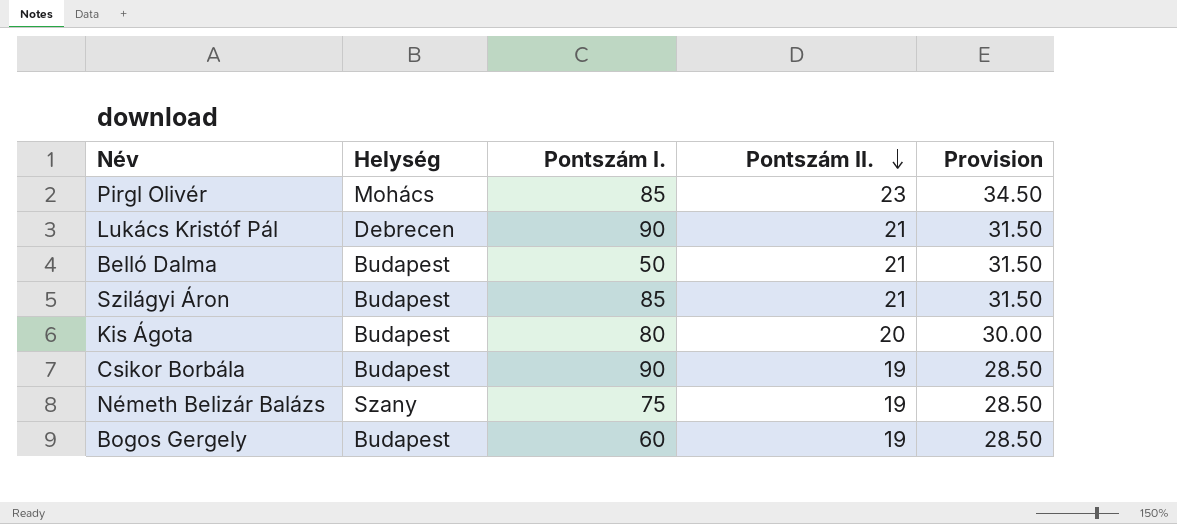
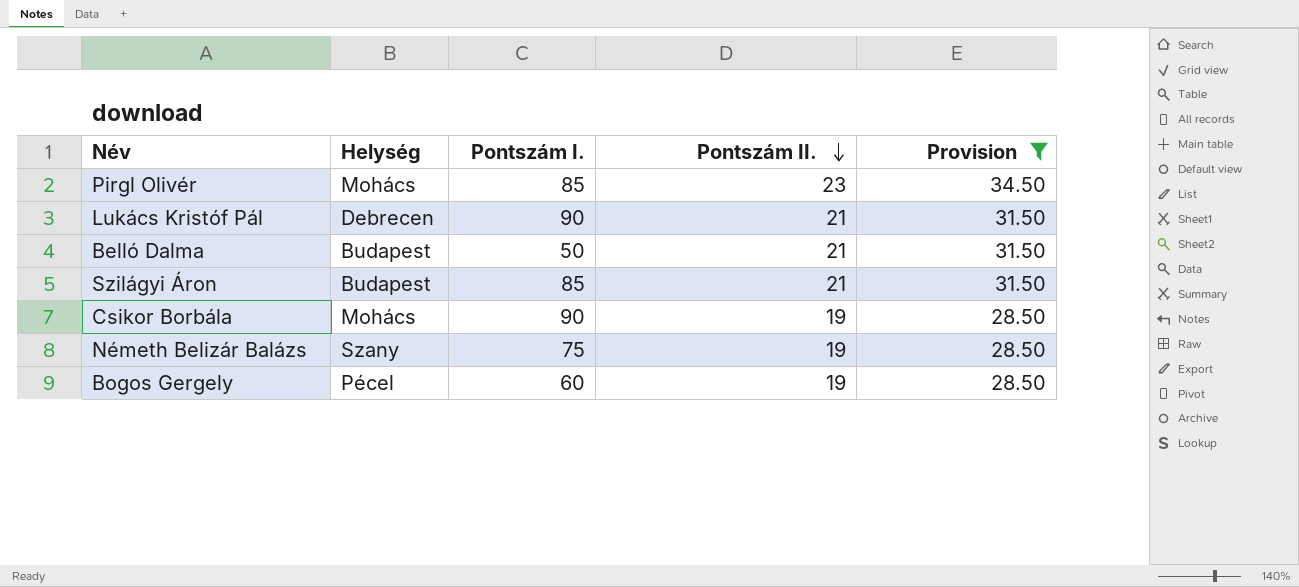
filter: none -> Provision != 30.00
Csikor Borbála | Helység: Budapest -> Mohács
Bogos Gergely | Helység: Budapest -> Pécel

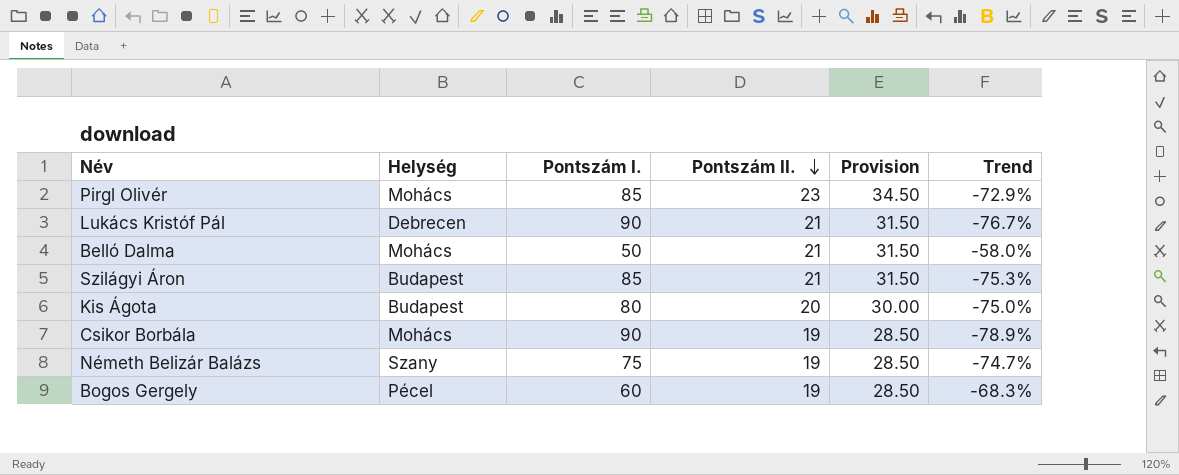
filter: Provision != 30.00 -> none
column Trend | formula: none -> ([Pontszám II.] - [Pontszám I.]) / [Pontszám I.]
Belló Dalma | Helység: Budapest -> Mohács

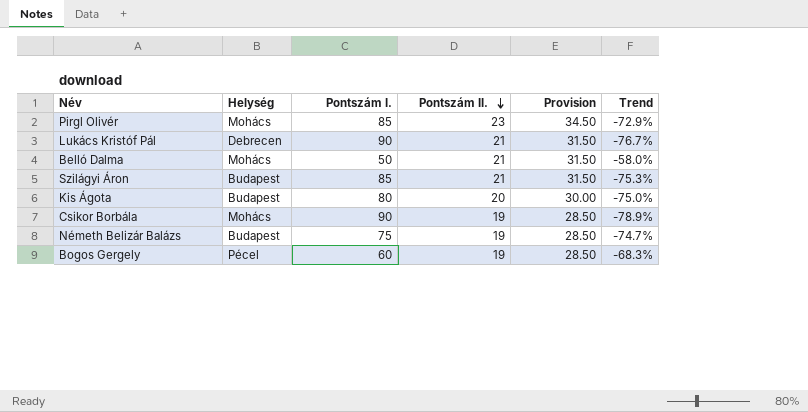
Németh Belizár Balázs | Helység: Szany -> Budapest

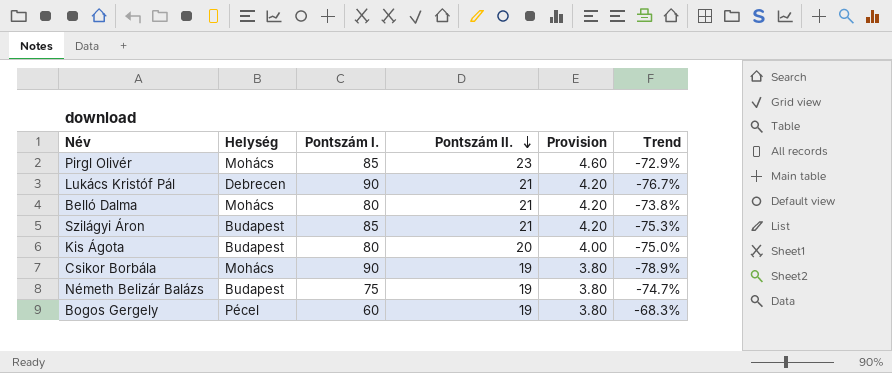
column Provision | formula: [Pontszám II.] * 1.5 -> [Pontszám II.] * 0.2
Belló Dalma | Pontszám I.: 50 -> 80
Belló Dalma | Trend: -58.0% -> -73.8%

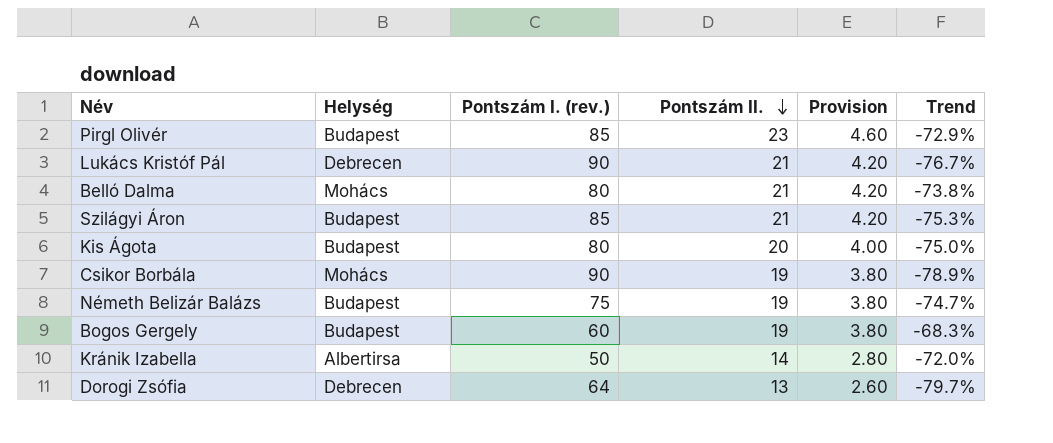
column name: Pontszám I. -> Pontszám I. (rev.)
Pirgl Olivér | Helység: Mohács -> Budapest
Bogos Gergely | Helység: Pécel -> Budapest
row Kránik Izabella: none -> Albertirsa | 50 | 14 | 2.80 | -72.0%
row Dorogi Zsófia: none -> Debrecen | 64 | 13 | 2.60 | -79.7%

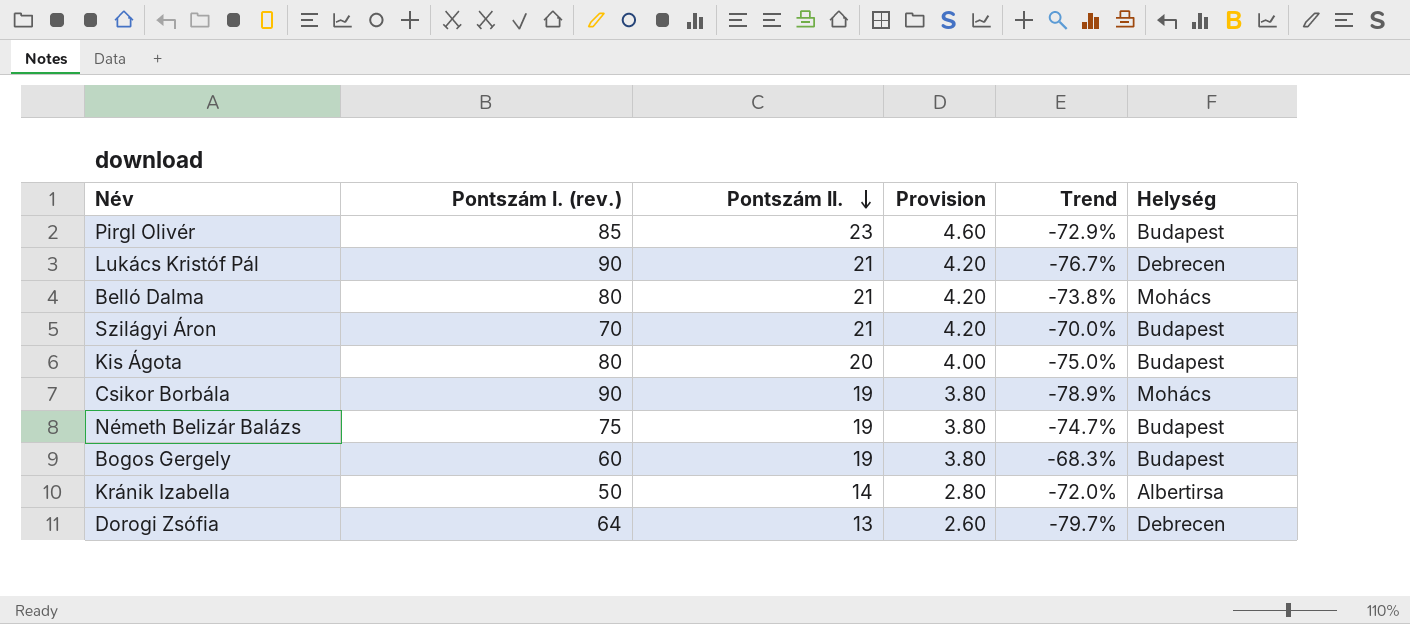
column Helység | position: 2 -> 6
Szilágyi Áron | Pontszám I. (rev.): 85 -> 70
Szilágyi Áron | Trend: -75.3% -> -70.0%

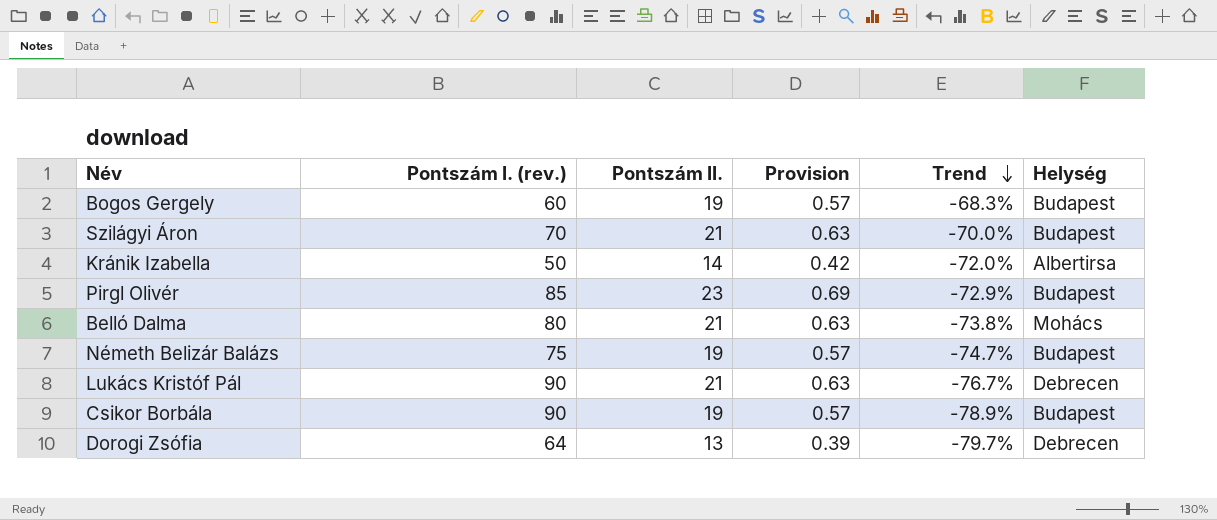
row order: Pontszám II. descending -> Trend descending
column Provision | formula: [Pontszám II.] * 0.2 -> [Pontszám II.] * 0.03
row Kis Ágota: 80 | 20 | 4.00 | -75.0% | Budapest -> none
Csikor Borbála | Helység: Mohács -> Budapest

